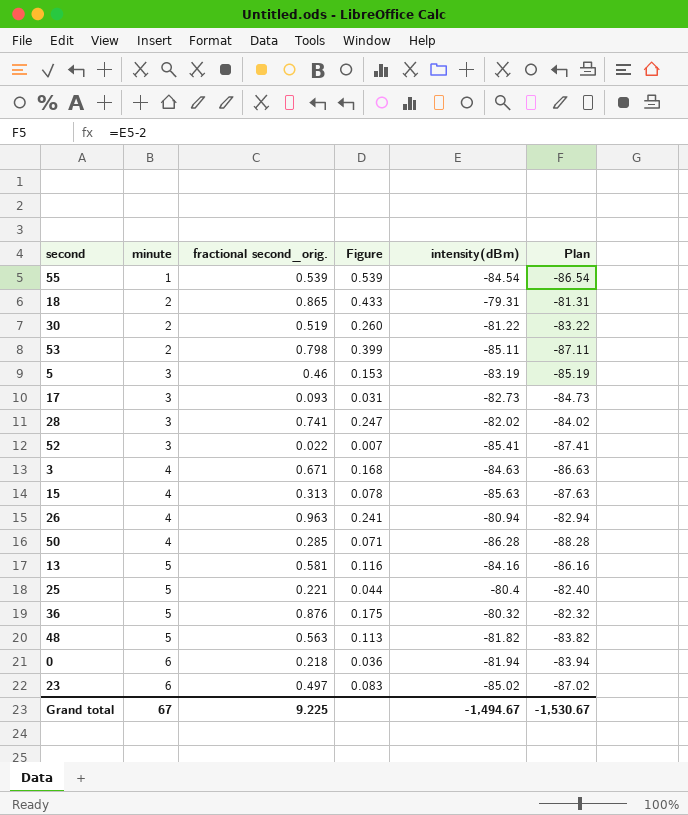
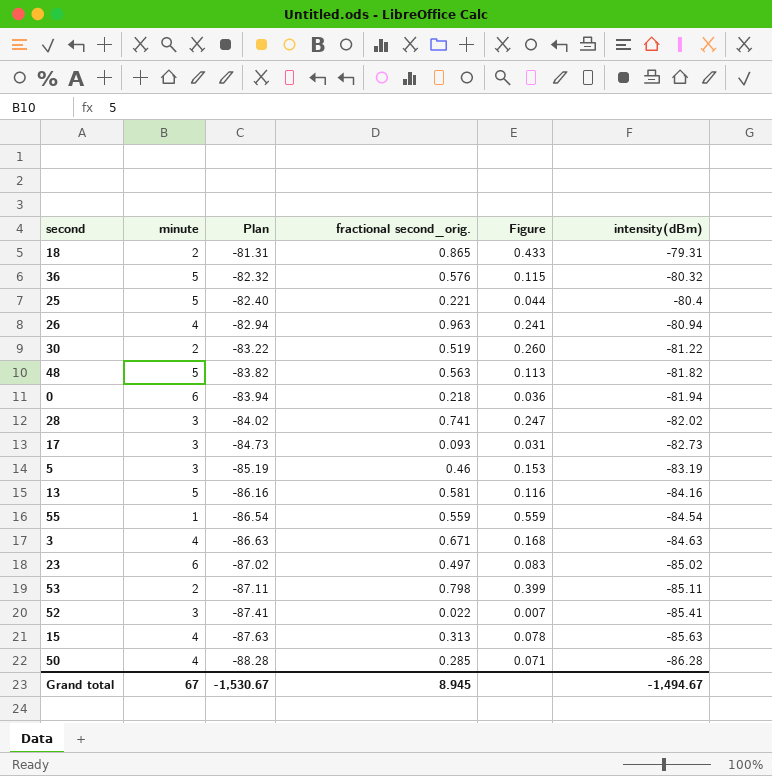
row order: minute ascending -> Plan descending
column Plan | position: 6 -> 3
36 | fractional second_orig.: 0.876 -> 0.576
36 | Figure: 0.175 -> 0.115
55 | fractional second_orig.: 0.539 -> 0.559
55 | Figure: 0.539 -> 0.559
Grand total | fractional second_orig.: 9.225 -> 8.945

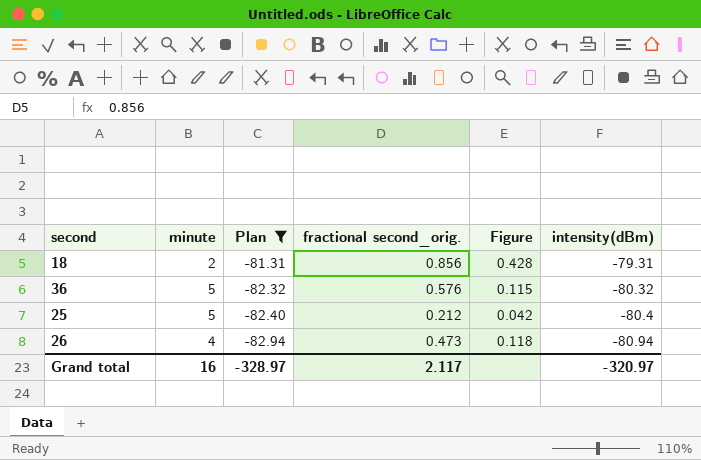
filter: none -> Plan >= -82.94
18 | fractional second_orig.: 0.865 -> 0.856
18 | Figure: 0.433 -> 0.428
25 | fractional second_orig.: 0.221 -> 0.212
25 | Figure: 0.044 -> 0.042
26 | fractional second_orig.: 0.963 -> 0.473
26 | Figure: 0.241 -> 0.118
Grand total | minute: 67 -> 16
Grand total | Plan: -1,530.67 -> -328.97
Grand total | fractional second_orig.: 8.945 -> 2.117
Grand total | intensity(dBm): -1,494.67 -> -320.97

